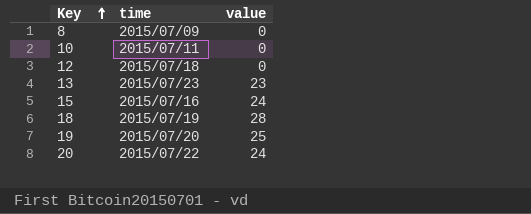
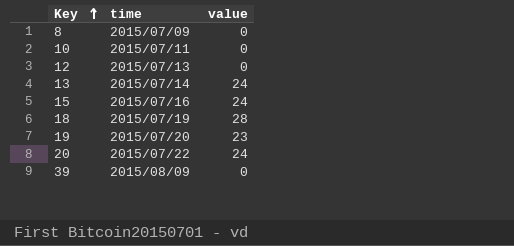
12 | time: 2015/07/18 -> 2015/07/13
13 | time: 2015/07/23 -> 2015/07/14
13 | value: 23 -> 24
19 | value: 25 -> 23
row 39: none -> 2015/08/09 | 0

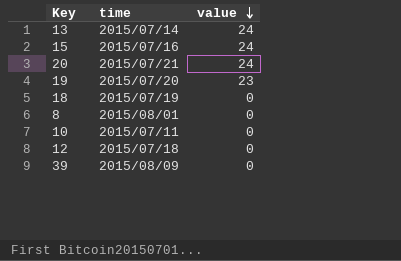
row order: Key ascending -> value descending
20 | time: 2015/07/22 -> 2015/07/21
18 | value: 28 -> 0
8 | time: 2015/07/09 -> 2015/08/01
12 | time: 2015/07/13 -> 2015/07/18

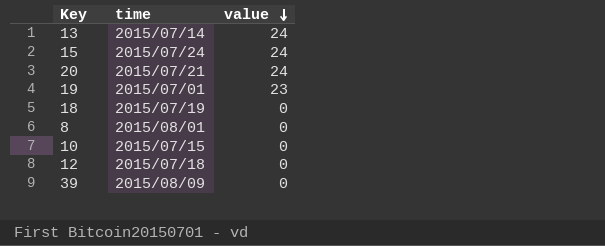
15 | time: 2015/07/16 -> 2015/07/24
19 | time: 2015/07/20 -> 2015/07/01
10 | time: 2015/07/11 -> 2015/07/15

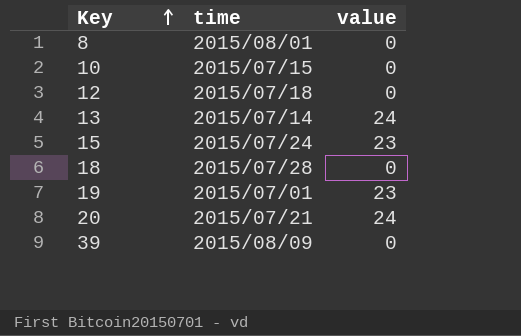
row order: value descending -> Key ascending
15 | value: 24 -> 23
18 | time: 2015/07/19 -> 2015/07/28

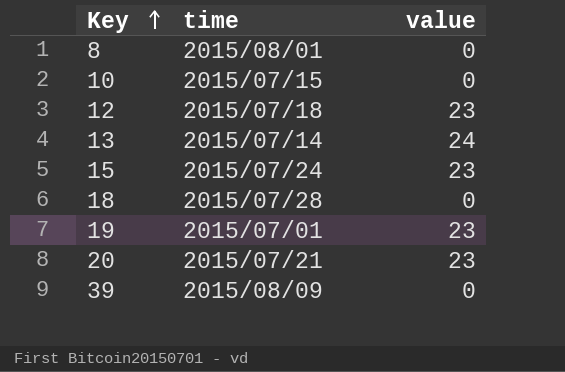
12 | value: 0 -> 23
20 | value: 24 -> 23

